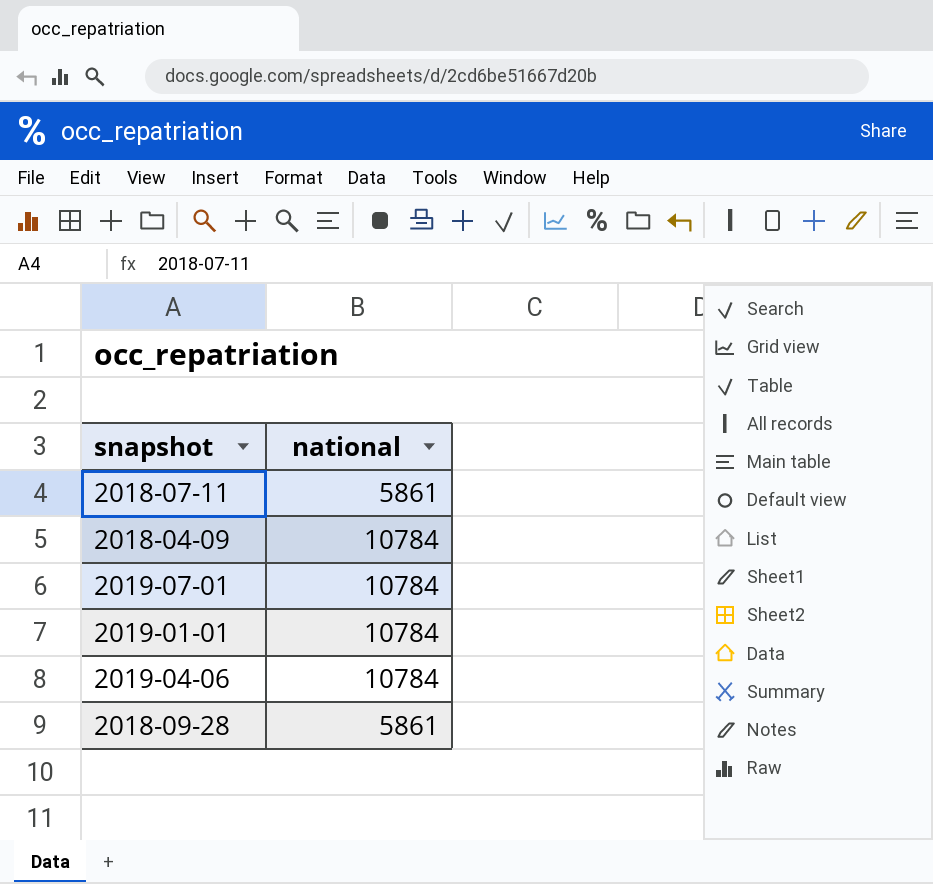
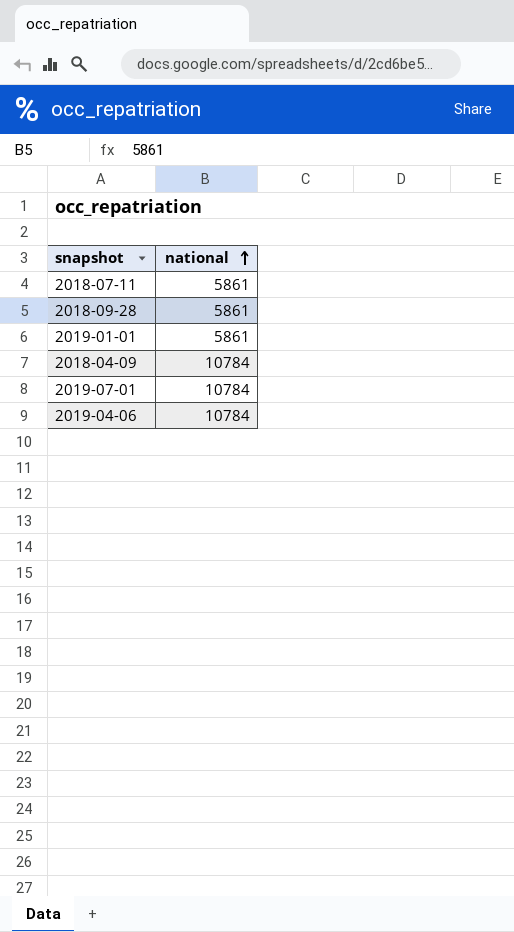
row order: none -> national ascending
2019-01-01 | national: 10784 -> 5861

